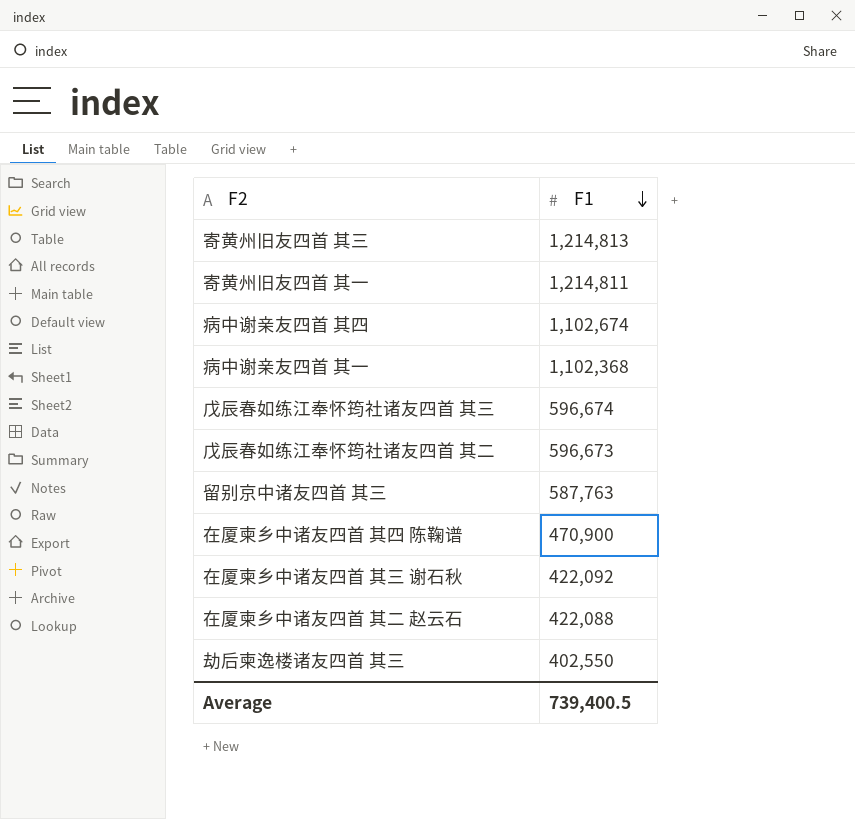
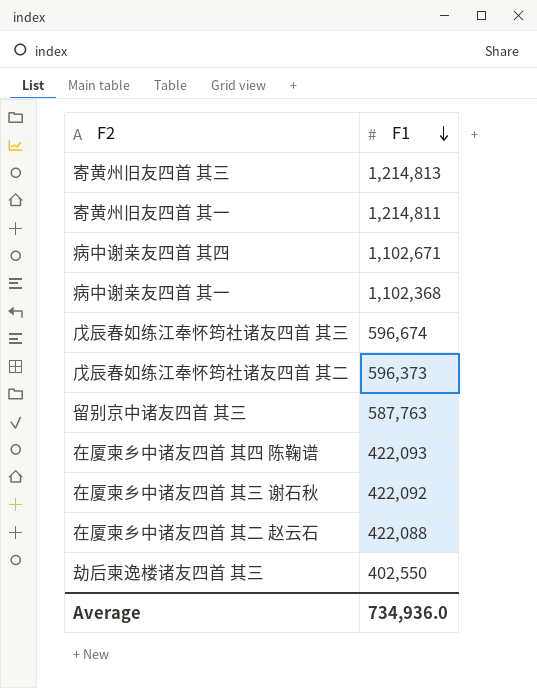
病中谢亲友四首 其四 | F1: 1,102,674 -> 1,102,671
戊辰春如练江奉怀筠社诸友四首 其二 | F1: 596,673 -> 596,373
在厦柬乡中诸友四首 其四 陈鞠谱 | F1: 470,900 -> 422,093
Average | F1: 739,400.5 -> 734,936.0

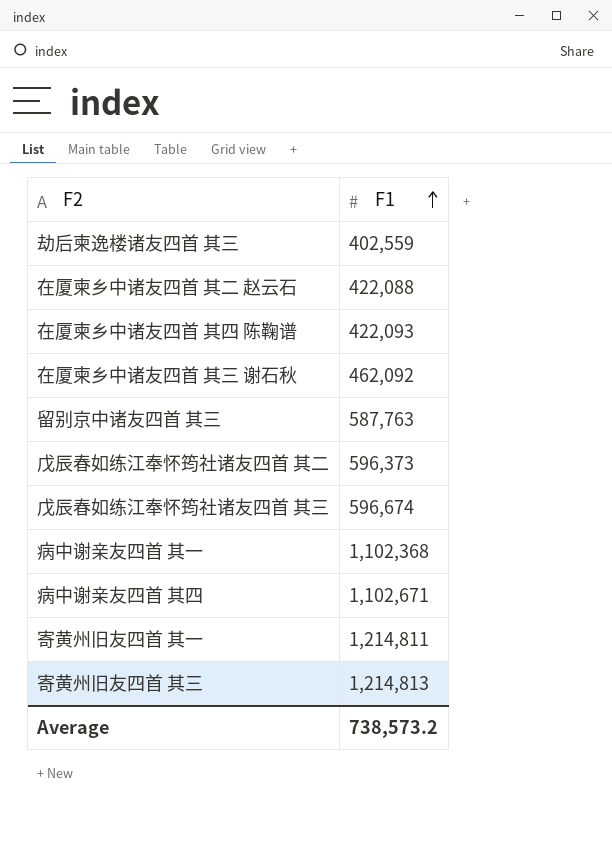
row order: F1 descending -> F1 ascending
劫后柬逸楼诸友四首 其三 | F1: 402,550 -> 402,559
在厦柬乡中诸友四首 其三 谢石秋 | F1: 422,092 -> 462,092
Average | F1: 734,936.0 -> 738,573.2

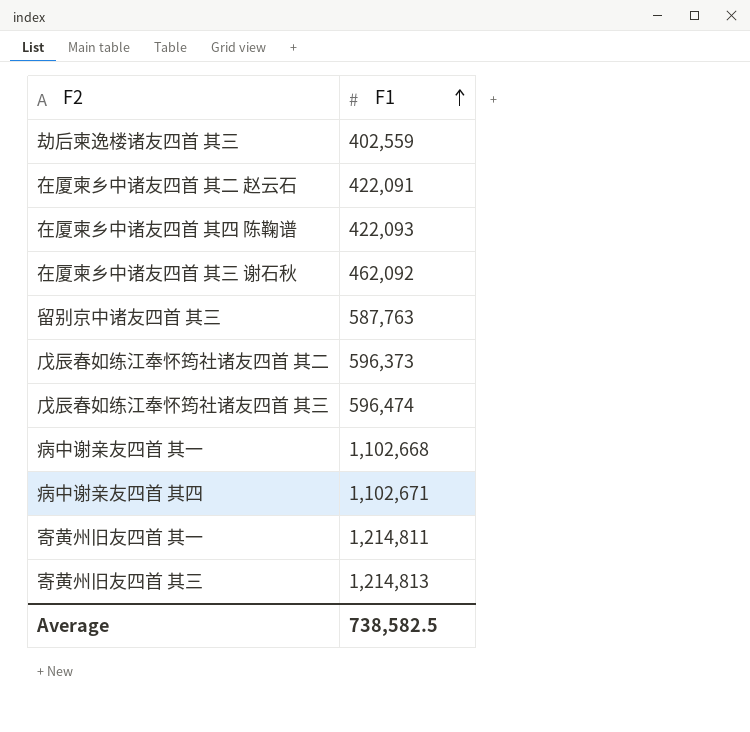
在厦柬乡中诸友四首 其二 赵云石 | F1: 422,088 -> 422,091
戊辰春如练江奉怀筠社诸友四首 其三 | F1: 596,674 -> 596,474
病中谢亲友四首 其一 | F1: 1,102,368 -> 1,102,668
Average | F1: 738,573.2 -> 738,582.5

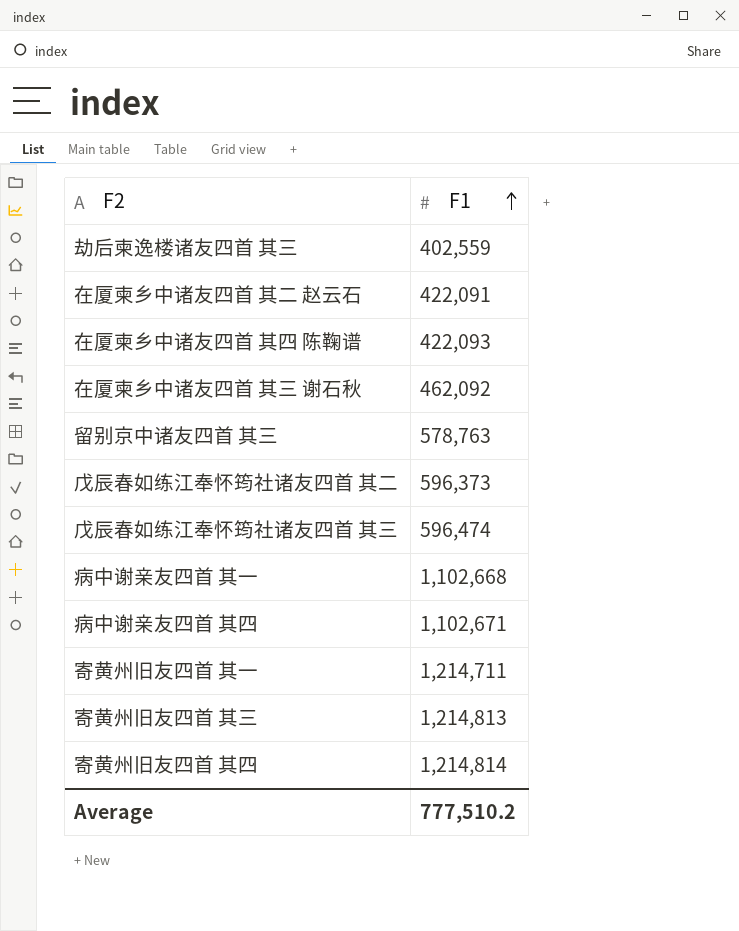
留别京中诸友四首 其三 | F1: 587,763 -> 578,763
寄黄州旧友四首 其一 | F1: 1,214,811 -> 1,214,711
row 寄黄州旧友四首 其四: none -> 1,214,814
Average | F1: 738,582.5 -> 777,510.2

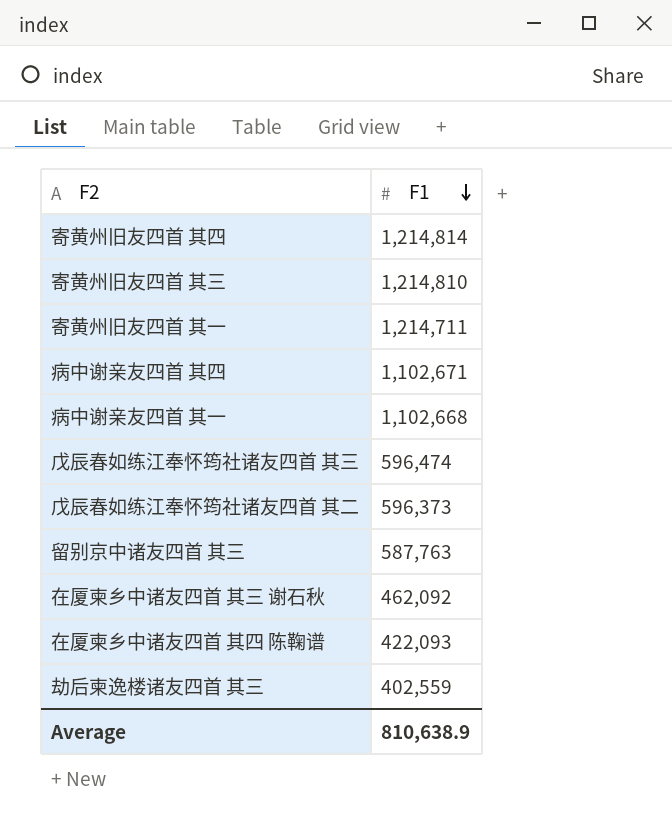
row order: F1 ascending -> F1 descending
row 在厦柬乡中诸友四首 其二 赵云石: 422,091 -> none
寄黄州旧友四首 其三 | F1: 1,214,813 -> 1,214,810
留别京中诸友四首 其三 | F1: 578,763 -> 587,763
Average | F1: 777,510.2 -> 810,638.9

